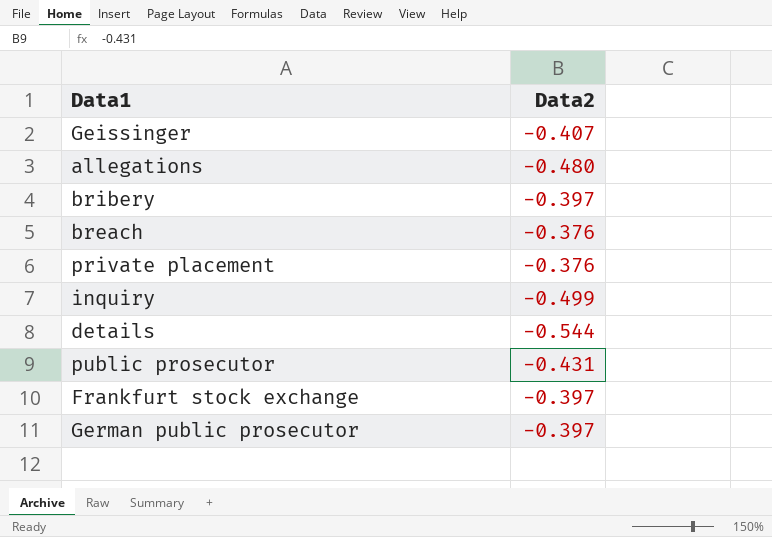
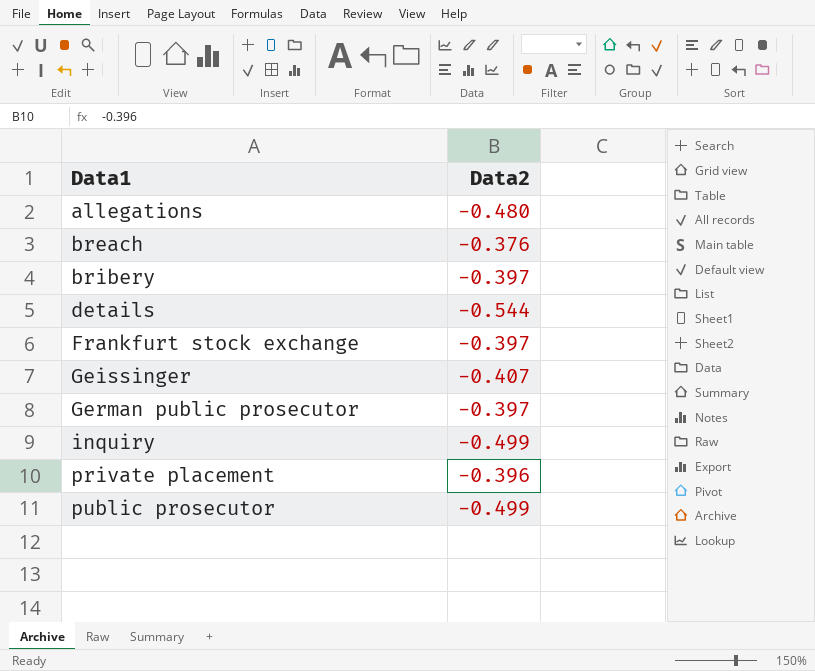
row order: none -> Data1 ascending
private placement | Data2: -0.376 -> -0.396
public prosecutor | Data2: -0.431 -> -0.499

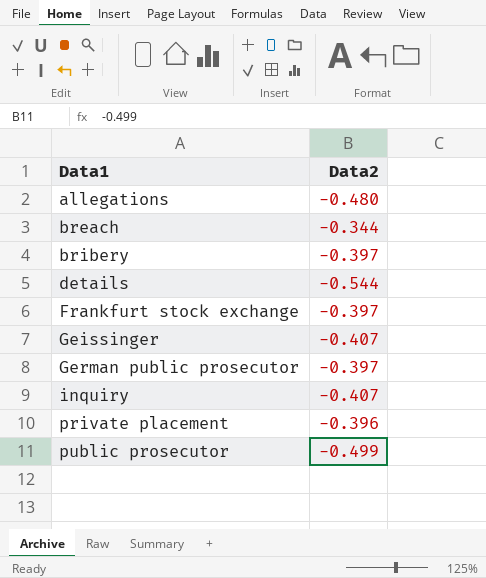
breach | Data2: -0.376 -> -0.344
inquiry | Data2: -0.499 -> -0.407

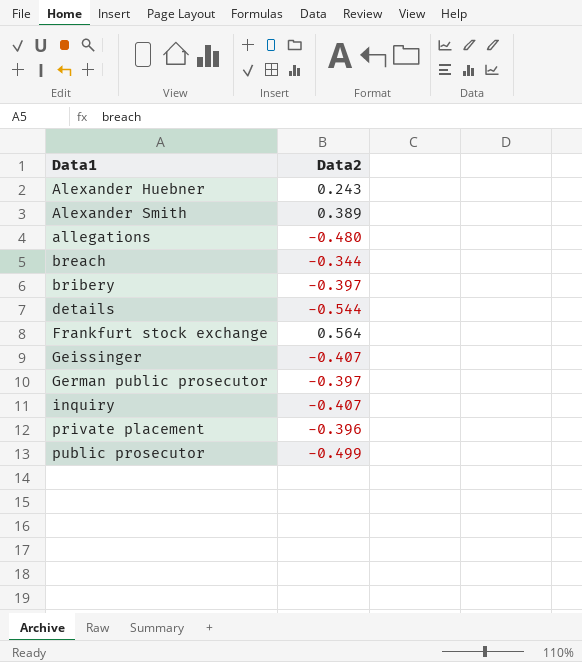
row Alexander Huebner: none -> 0.243
row Alexander Smith: none -> 0.389
Frankfurt stock exchange | Data2: -0.397 -> 0.564

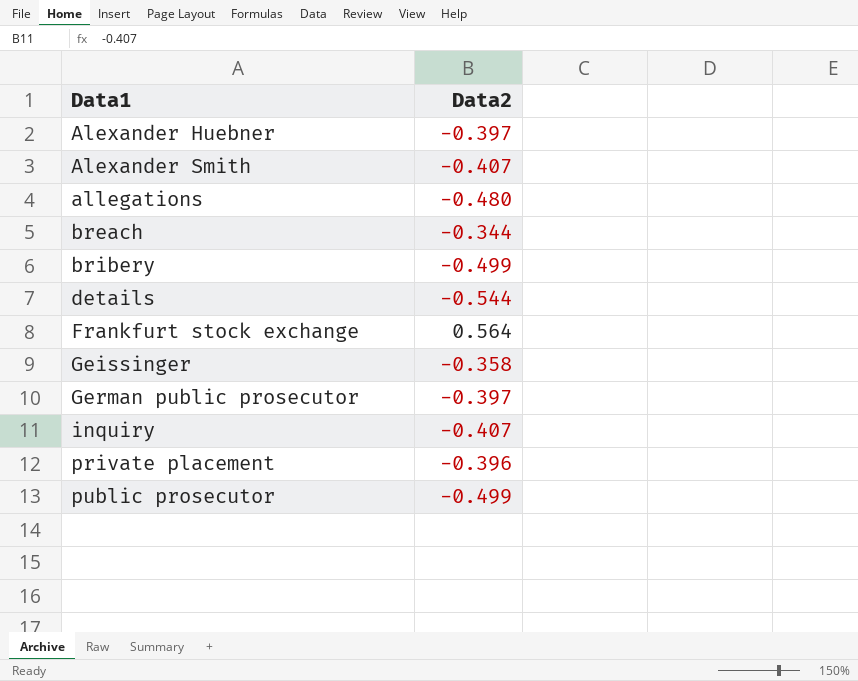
Alexander Huebner | Data2: 0.243 -> -0.397
Alexander Smith | Data2: 0.389 -> -0.407
bribery | Data2: -0.397 -> -0.499
Geissinger | Data2: -0.407 -> -0.358

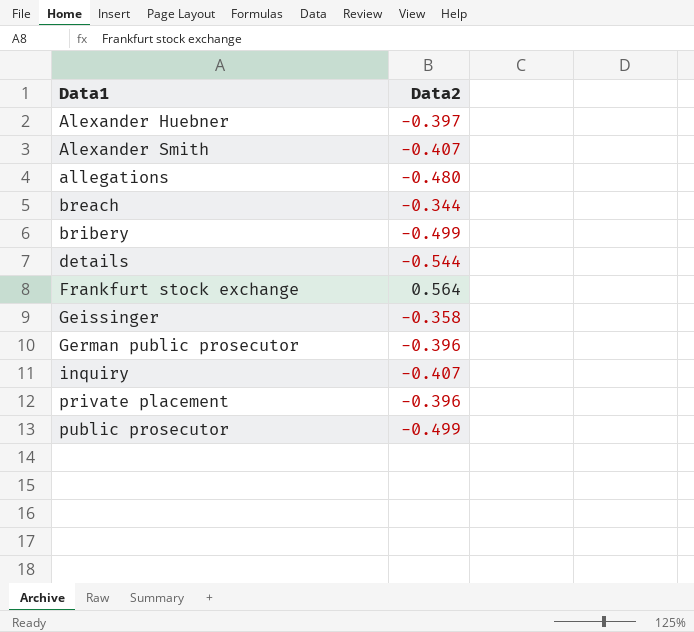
German public prosecutor | Data2: -0.397 -> -0.396

